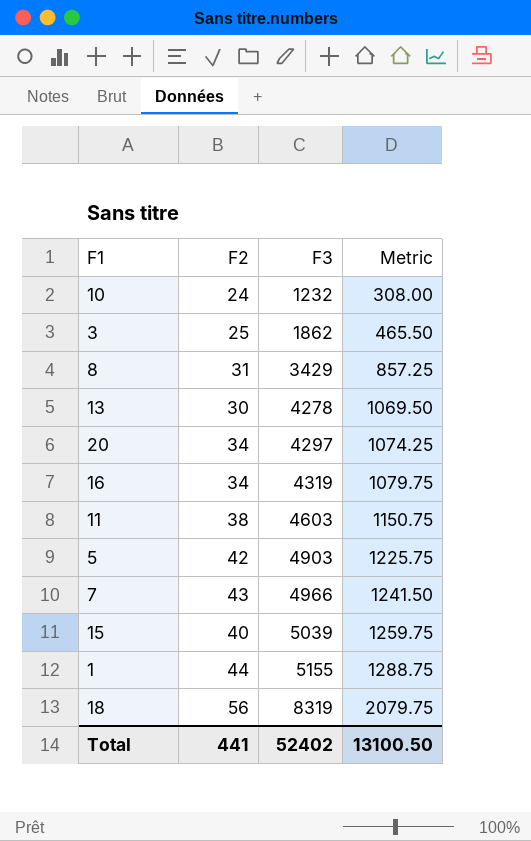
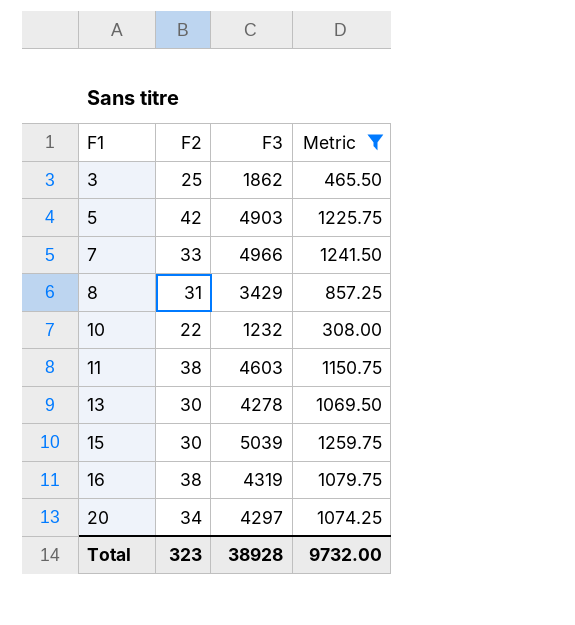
filter: none -> Metric <= 1259.75
row order: F3 ascending -> F1 ascending
7 | F2: 43 -> 33
10 | F2: 24 -> 22
15 | F2: 40 -> 30
16 | F2: 34 -> 38
Total | F2: 441 -> 323
Total | F3: 52402 -> 38928
Total | Metric: 13100.50 -> 9732.00

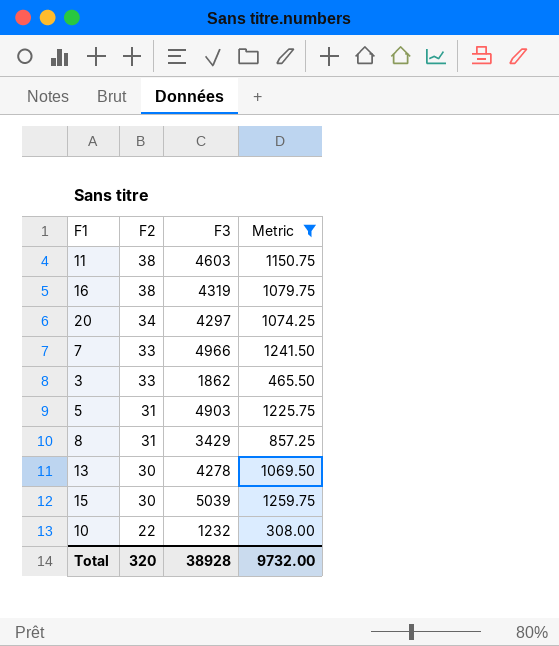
row order: F1 ascending -> F2 descending
3 | F2: 25 -> 33
5 | F2: 42 -> 31
Total | F2: 323 -> 320

